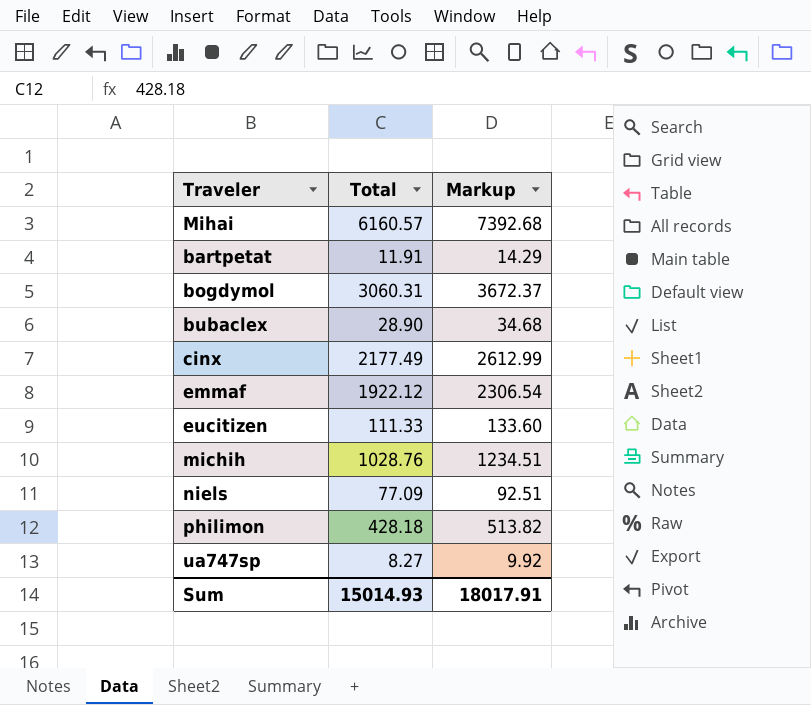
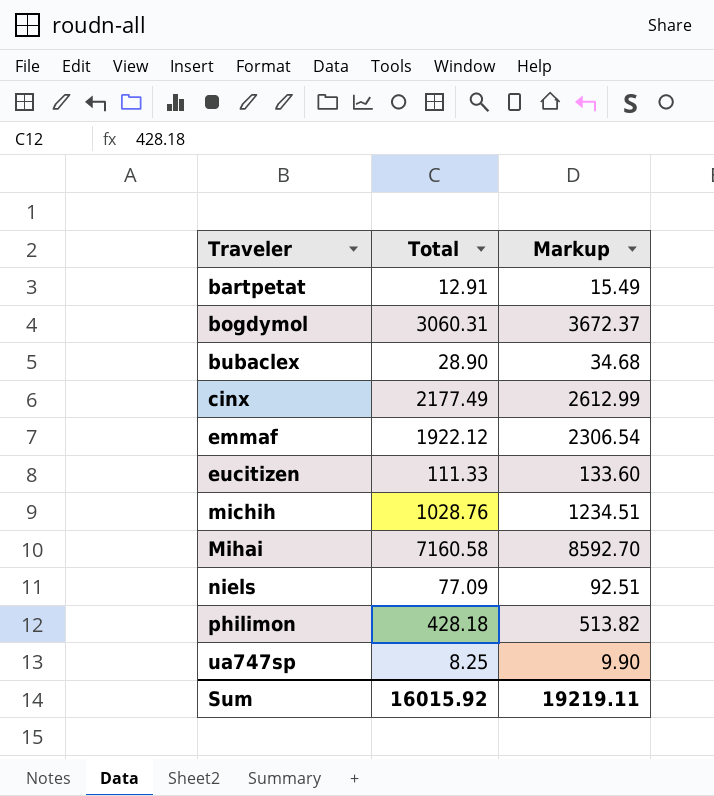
row order: none -> Traveler ascending
bartpetat | Total: 11.91 -> 12.91
bartpetat | Markup: 14.29 -> 15.49
Mihai | Total: 6160.57 -> 7160.58
Mihai | Markup: 7392.68 -> 8592.70
ua747sp | Total: 8.27 -> 8.25
ua747sp | Markup: 9.92 -> 9.90
Sum | Total: 15014.93 -> 16015.92
Sum | Markup: 18017.91 -> 19219.11

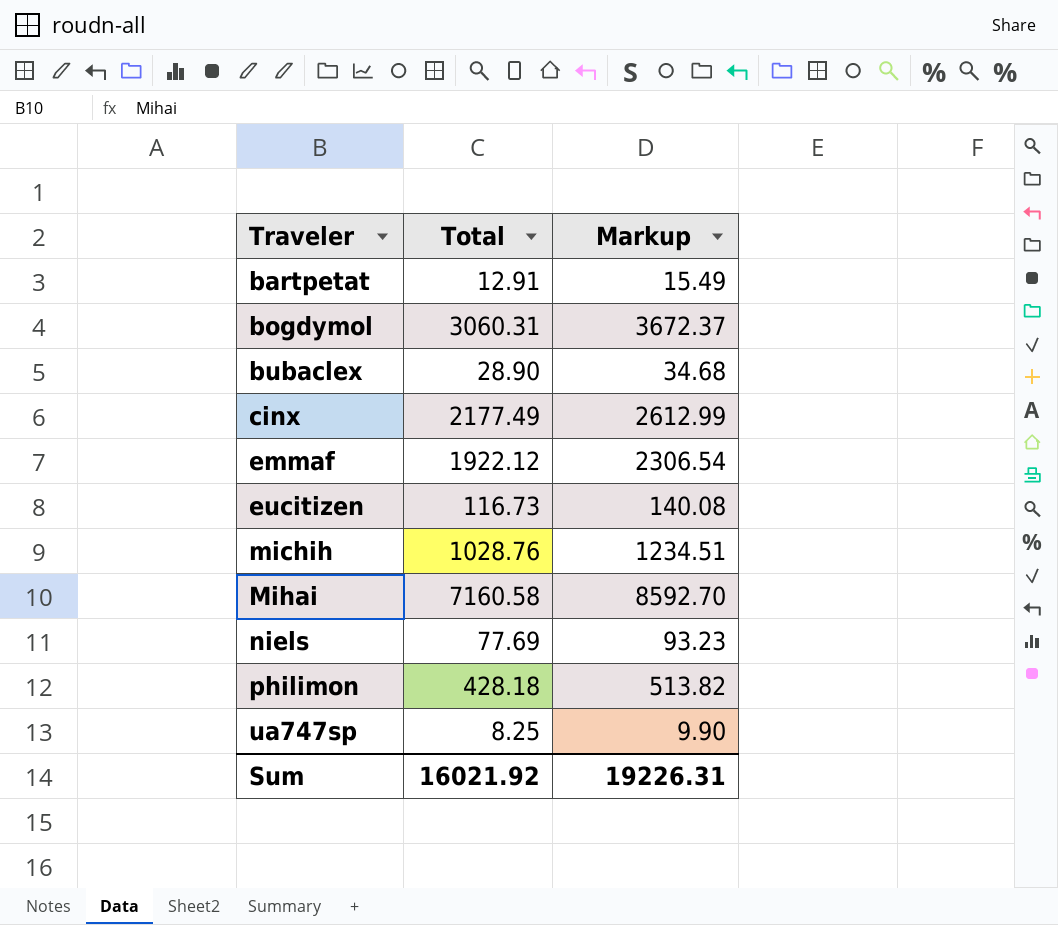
eucitizen | Total: 111.33 -> 116.73
eucitizen | Markup: 133.60 -> 140.08
niels | Total: 77.09 -> 77.69
niels | Markup: 92.51 -> 93.23
Sum | Total: 16015.92 -> 16021.92
Sum | Markup: 19219.11 -> 19226.31

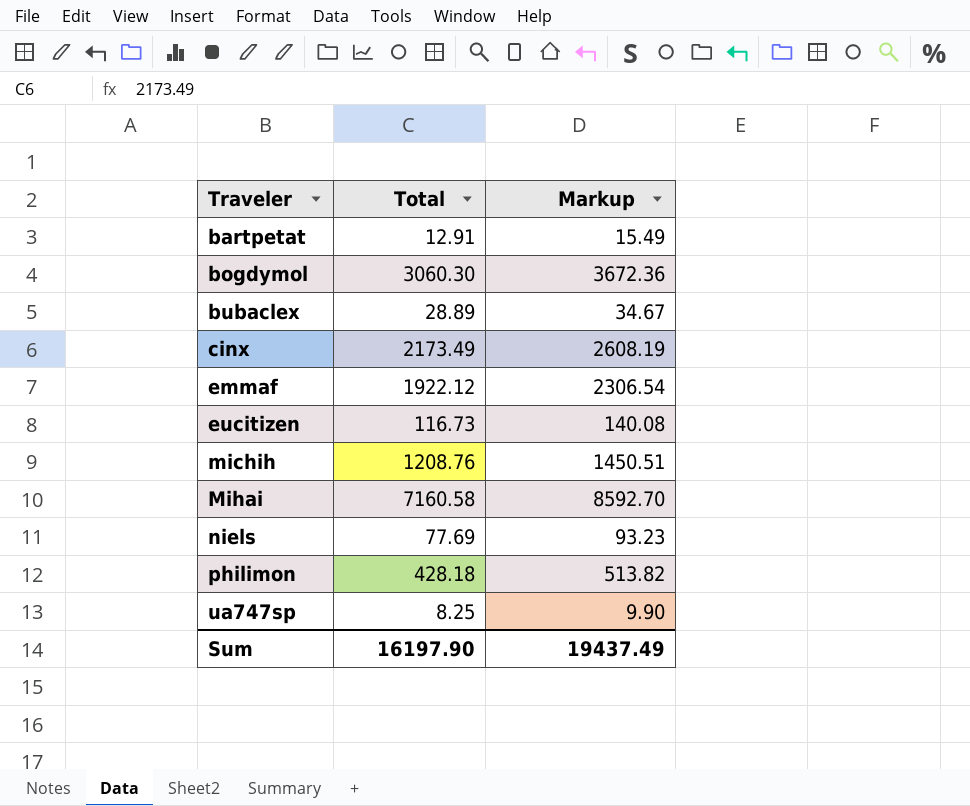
bogdymol | Total: 3060.31 -> 3060.30
bogdymol | Markup: 3672.37 -> 3672.36
bubaclex | Total: 28.90 -> 28.89
bubaclex | Markup: 34.68 -> 34.67
cinx | Total: 2177.49 -> 2173.49
cinx | Markup: 2612.99 -> 2608.19
michih | Total: 1028.76 -> 1208.76
michih | Markup: 1234.51 -> 1450.51
Sum | Total: 16021.92 -> 16197.90
Sum | Markup: 19226.31 -> 19437.49

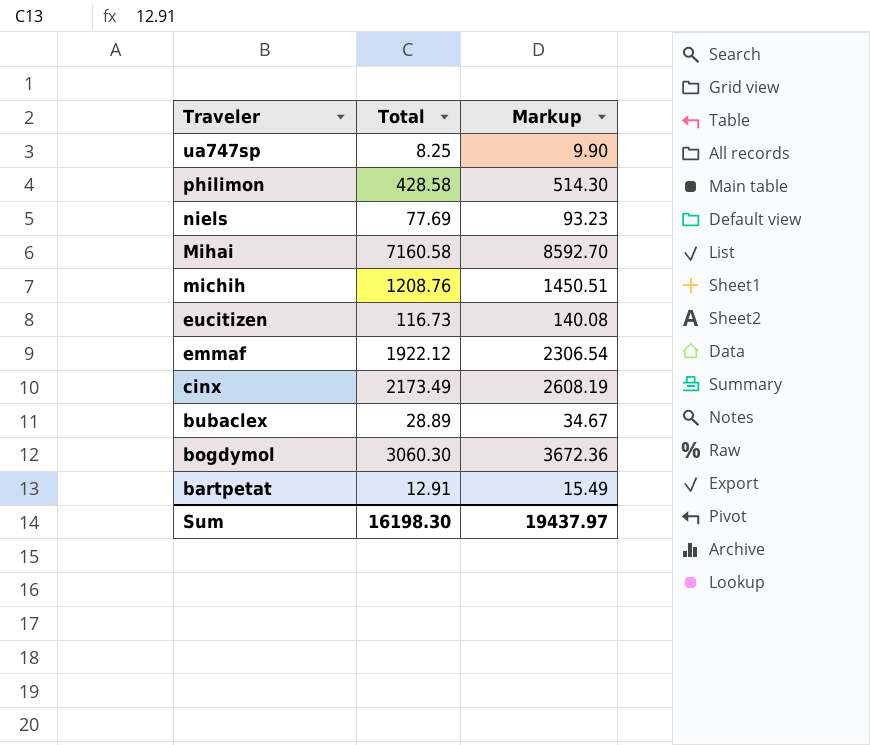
row order: Traveler ascending -> Traveler descending
philimon | Total: 428.18 -> 428.58
philimon | Markup: 513.82 -> 514.30
Sum | Total: 16197.90 -> 16198.30
Sum | Markup: 19437.49 -> 19437.97

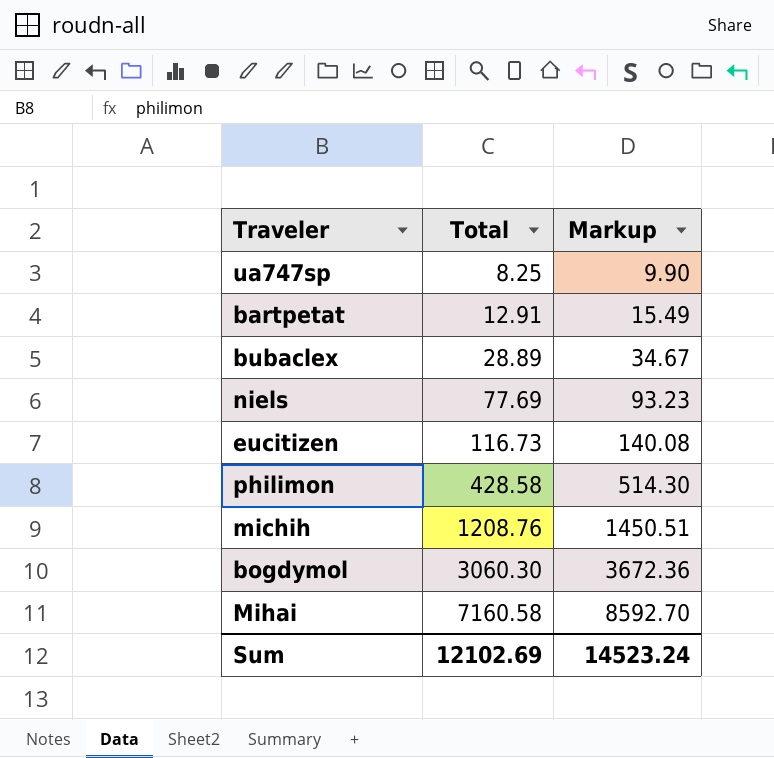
row order: Traveler descending -> Total ascending
row emmaf: 1922.12 | 2306.54 -> none
row cinx: 2173.49 | 2608.19 -> none
Sum | Total: 16198.30 -> 12102.69
Sum | Markup: 19437.97 -> 14523.24

